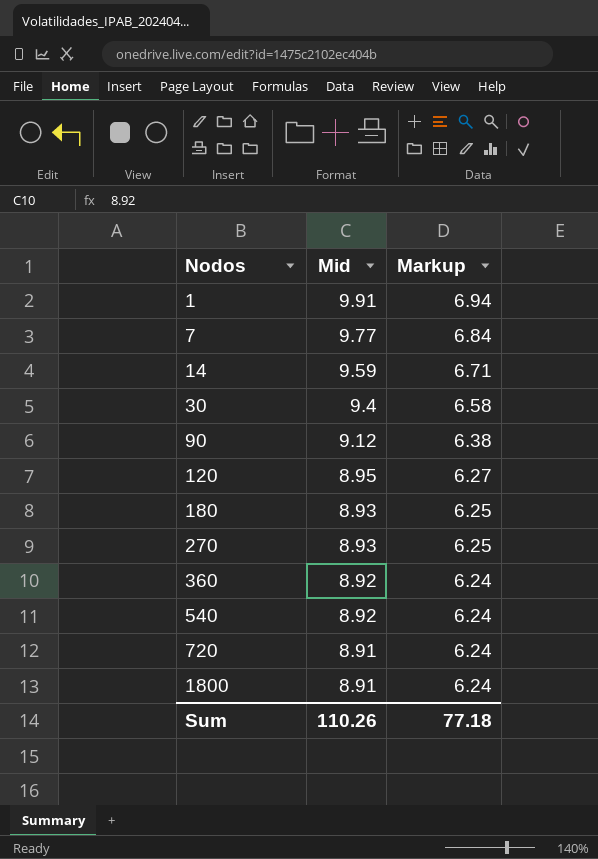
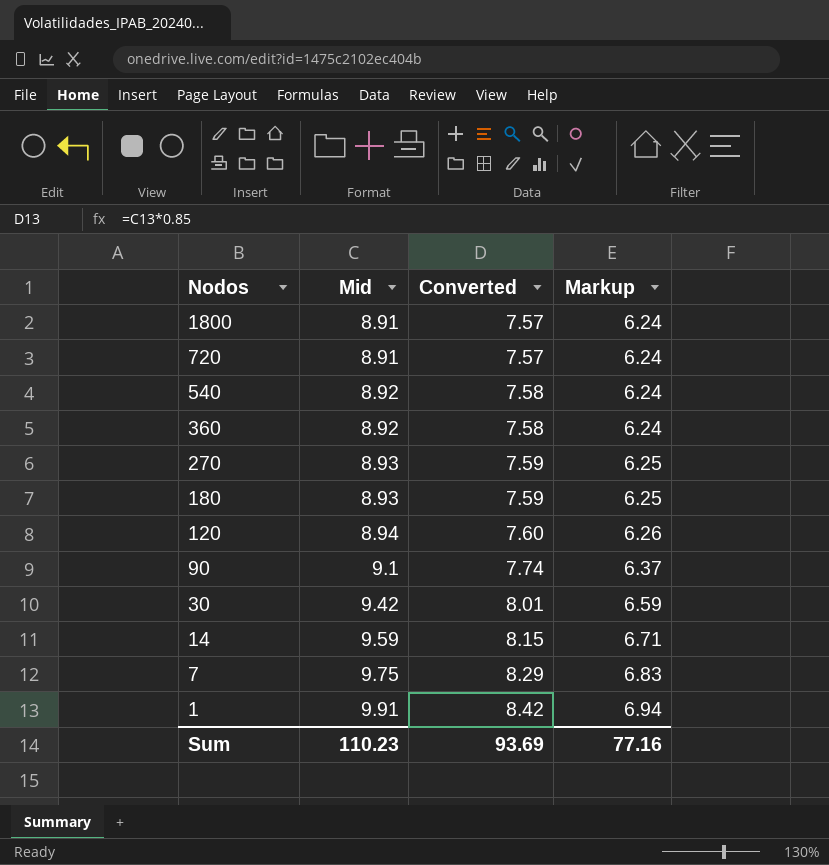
row order: Nodos ascending -> Nodos descending
column Converted | formula: none -> [Mid] * 0.85
120 | Mid: 8.95 -> 8.94
120 | Markup: 6.27 -> 6.26
90 | Mid: 9.12 -> 9.1
90 | Markup: 6.38 -> 6.37
30 | Mid: 9.4 -> 9.42
30 | Markup: 6.58 -> 6.59
7 | Mid: 9.77 -> 9.75
7 | Markup: 6.84 -> 6.83
Sum | Mid: 110.26 -> 110.23
Sum | Markup: 77.18 -> 77.16

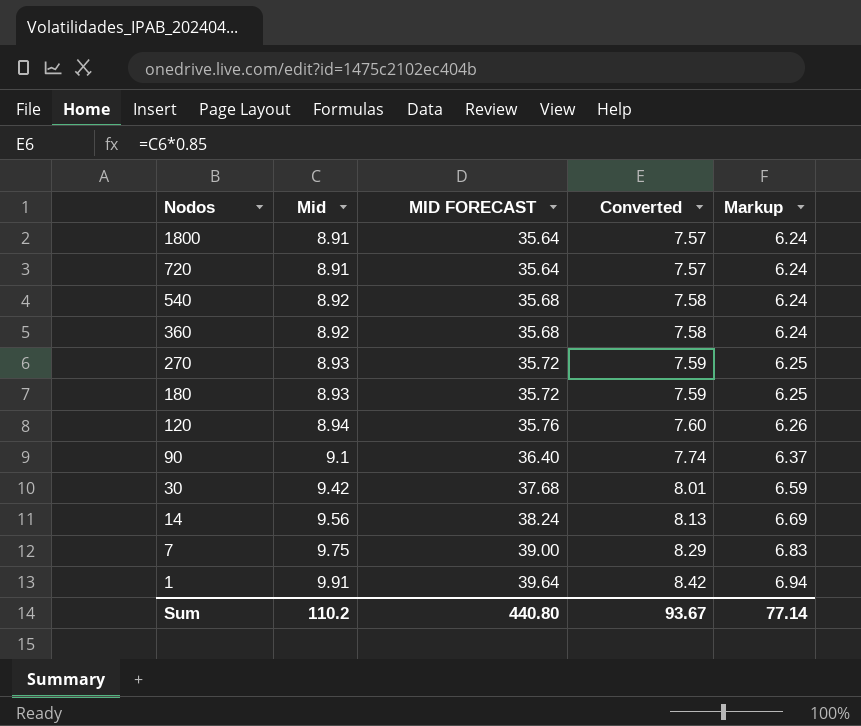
column MID FORECAST | formula: none -> [Mid] * 4
14 | Mid: 9.59 -> 9.56
14 | Converted: 8.15 -> 8.13
14 | Markup: 6.71 -> 6.69
Sum | Mid: 110.23 -> 110.2
Sum | Converted: 93.69 -> 93.67
Sum | Markup: 77.16 -> 77.14

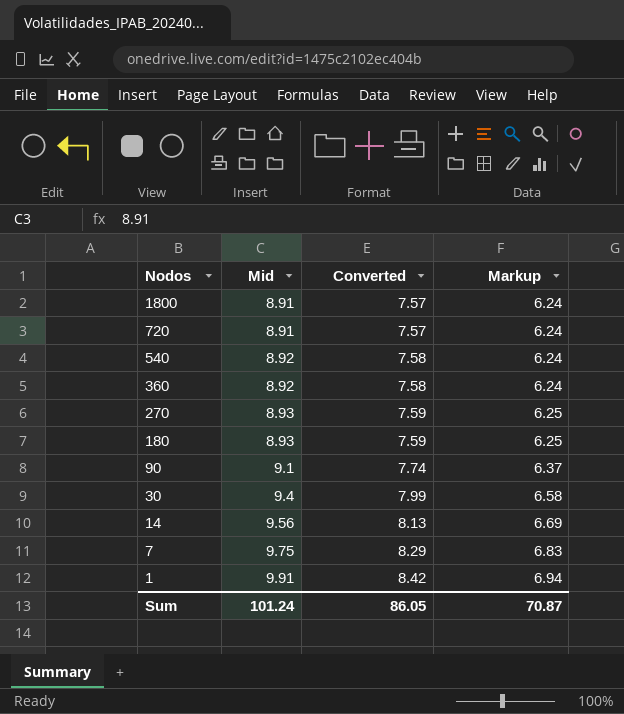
column MID FORECAST | formula: [Mid] * 4 -> none
row 120: 8.94 | 35.76 | 7.60 | 6.26 -> none
30 | Mid: 9.42 -> 9.4
30 | Converted: 8.01 -> 7.99
30 | Markup: 6.59 -> 6.58
Sum | Mid: 110.2 -> 101.24
Sum | Converted: 93.67 -> 86.05
Sum | Markup: 77.14 -> 70.87

